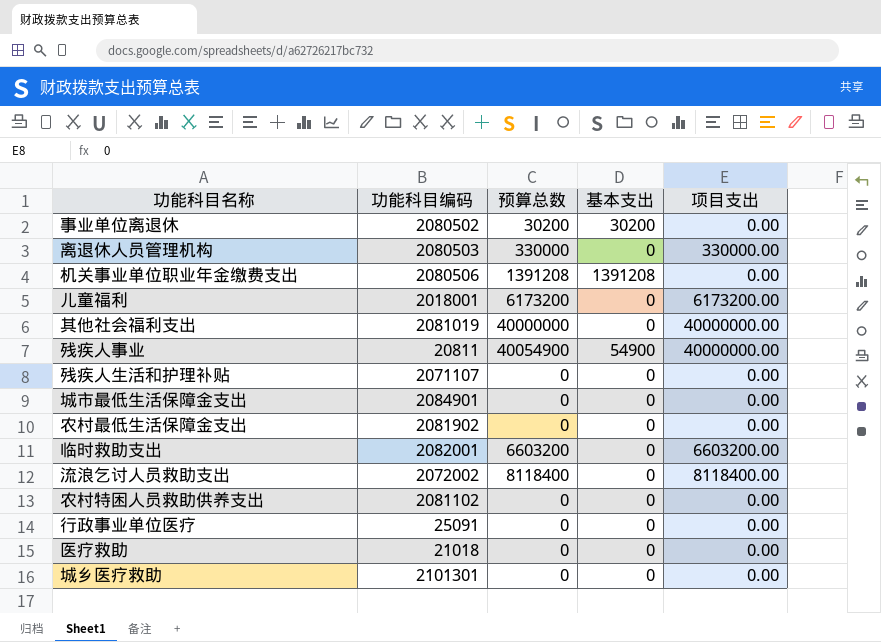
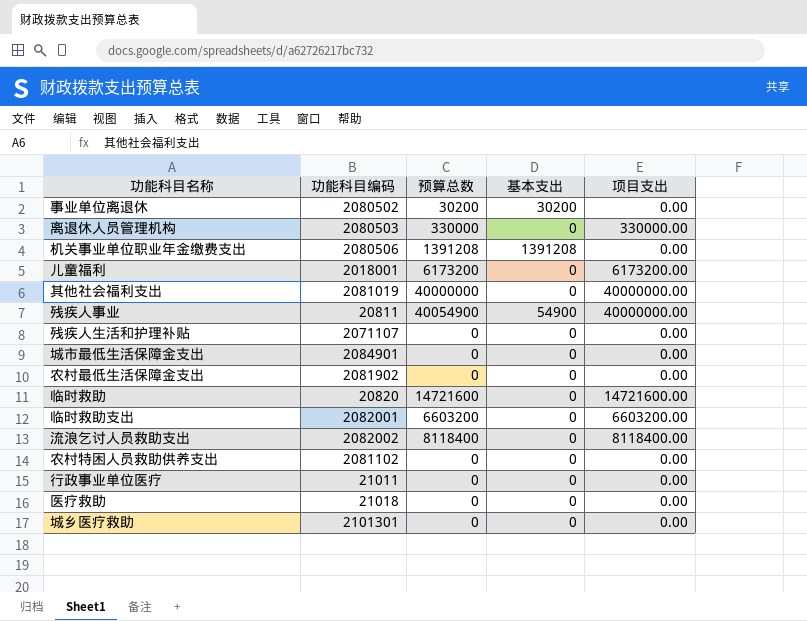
row 临时救助: none -> 20820 | 14721600 | 0 | 14721600.00
流浪乞讨人员救助支出 | 功能科目编码: 2072002 -> 2082002
行政事业单位医疗 | 功能科目编码: 25091 -> 21011

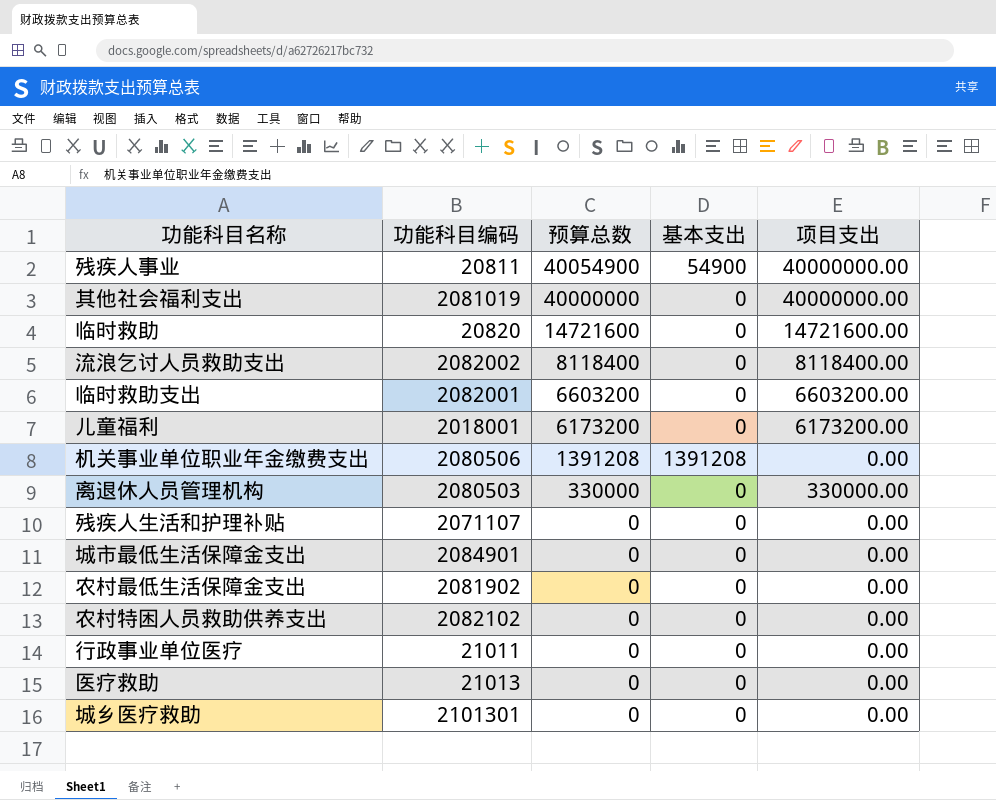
row order: none -> 预算总数 descending
row 事业单位离退休: 2080502 | 30200 | 30200 | 0.00 -> none
农村特困人员救助供养支出 | 功能科目编码: 2081102 -> 2082102
医疗救助 | 功能科目编码: 21018 -> 21013

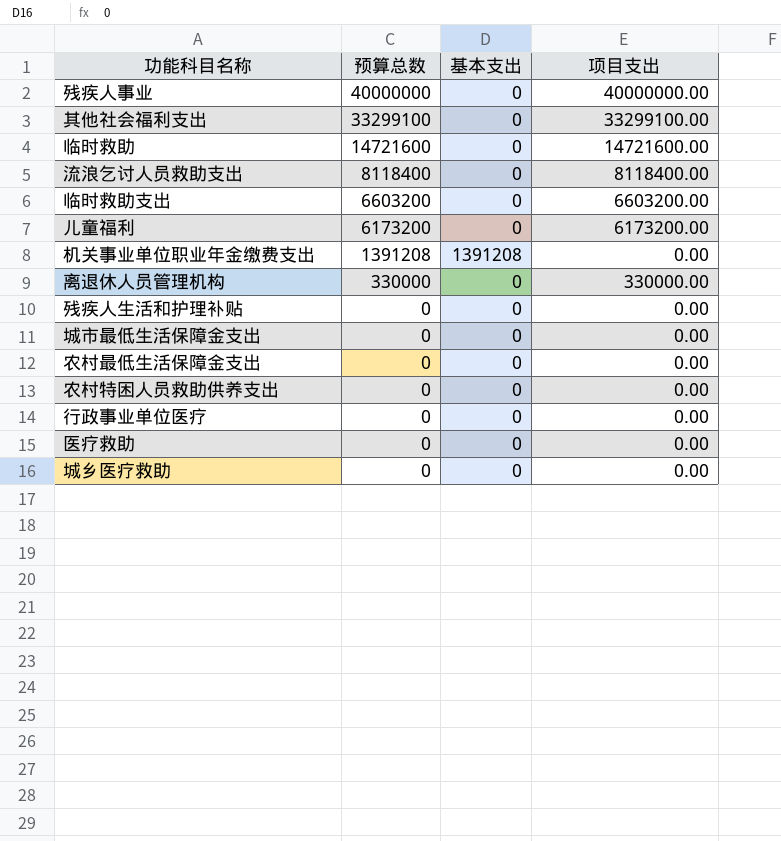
column 功能科目编码 | position: 2 -> none
残疾人事业 | 预算总数: 40054900 -> 40000000
残疾人事业 | 基本支出: 54900 -> 0
其他社会福利支出 | 预算总数: 40000000 -> 33299100
其他社会福利支出 | 项目支出: 40000000.00 -> 33299100.00

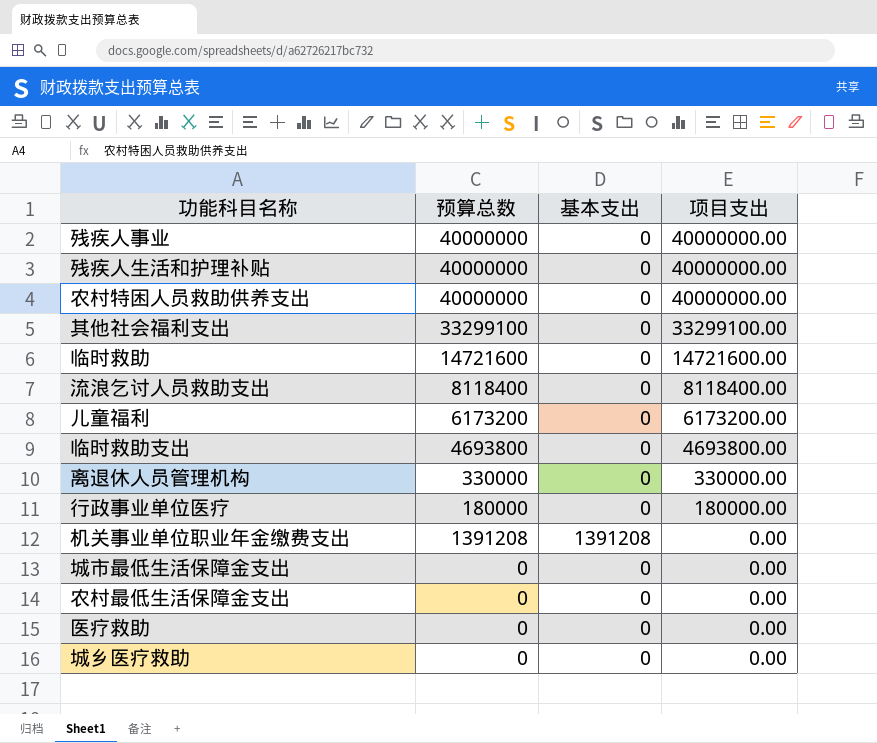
row order: 预算总数 descending -> 项目支出 descending
残疾人生活和护理补贴 | 预算总数: 0 -> 40000000
残疾人生活和护理补贴 | 项目支出: 0.00 -> 40000000.00
农村特困人员救助供养支出 | 预算总数: 0 -> 40000000
农村特困人员救助供养支出 | 项目支出: 0.00 -> 40000000.00
临时救助支出 | 预算总数: 6603200 -> 4693800
临时救助支出 | 项目支出: 6603200.00 -> 4693800.00
行政事业单位医疗 | 预算总数: 0 -> 180000
行政事业单位医疗 | 项目支出: 0.00 -> 180000.00

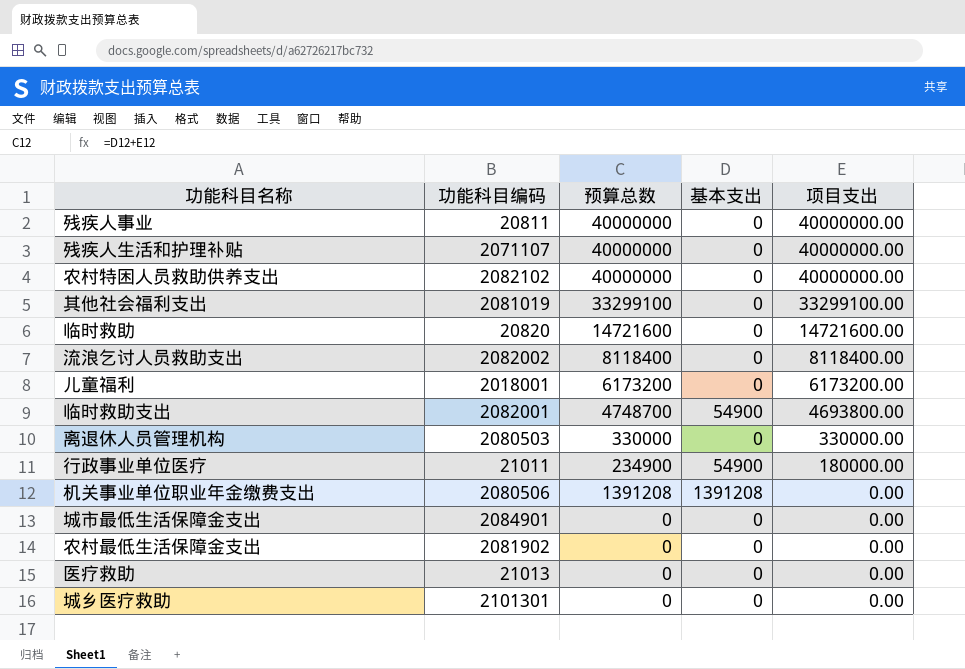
column 功能科目编码 | position: none -> 2
临时救助支出 | 预算总数: 4693800 -> 4748700
临时救助支出 | 基本支出: 0 -> 54900
行政事业单位医疗 | 预算总数: 180000 -> 234900
行政事业单位医疗 | 基本支出: 0 -> 54900

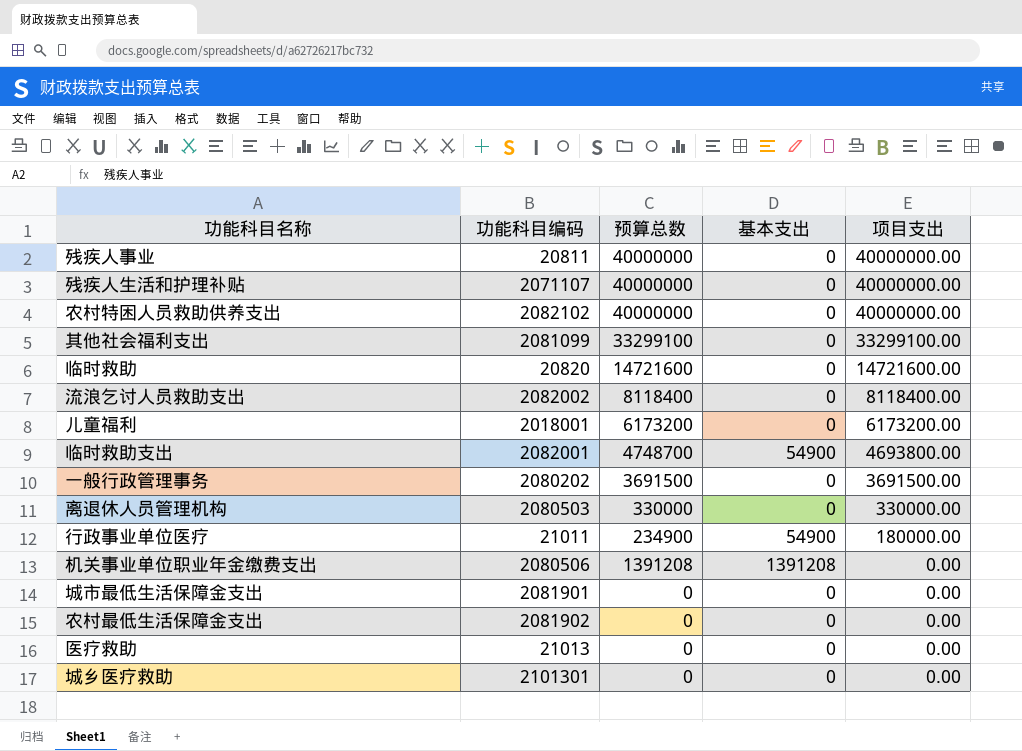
其他社会福利支出 | 功能科目编码: 2081019 -> 2081099
row 一般行政管理事务: none -> 2080202 | 3691500 | 0 | 3691500.00
城市最低生活保障金支出 | 功能科目编码: 2084901 -> 2081901

